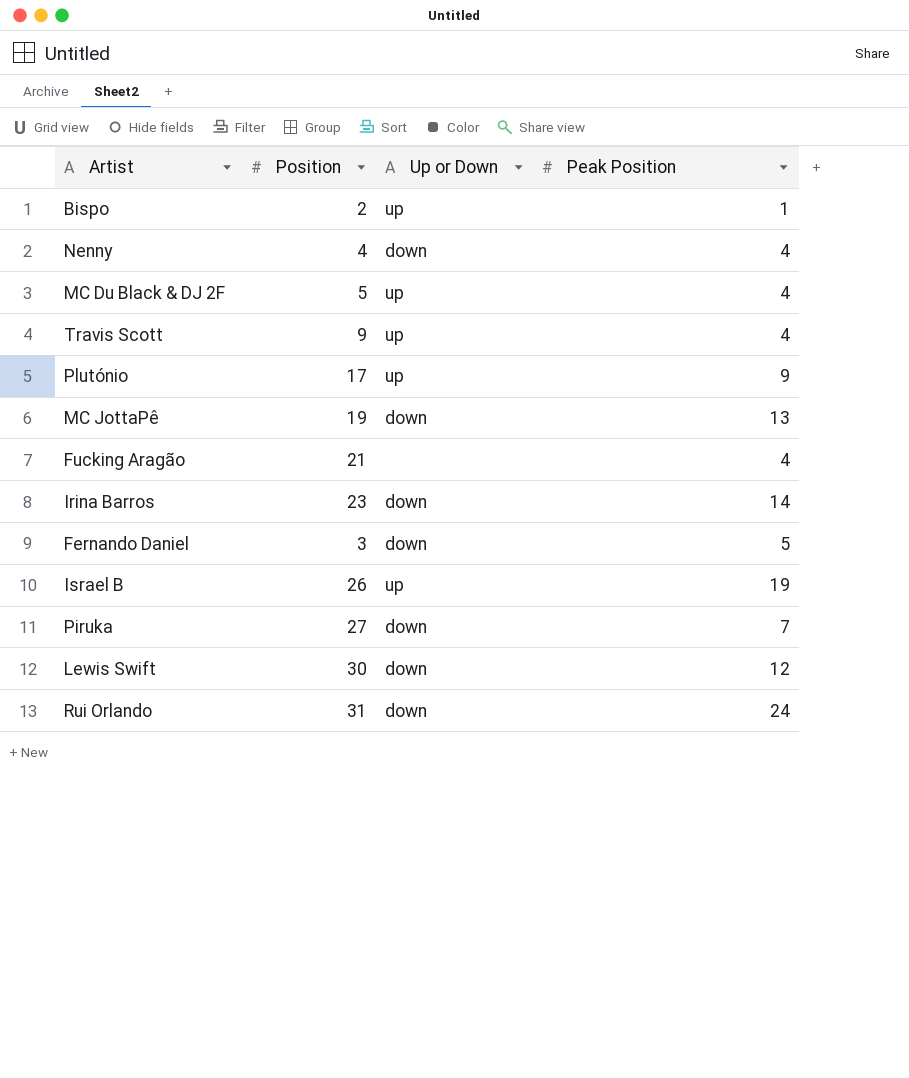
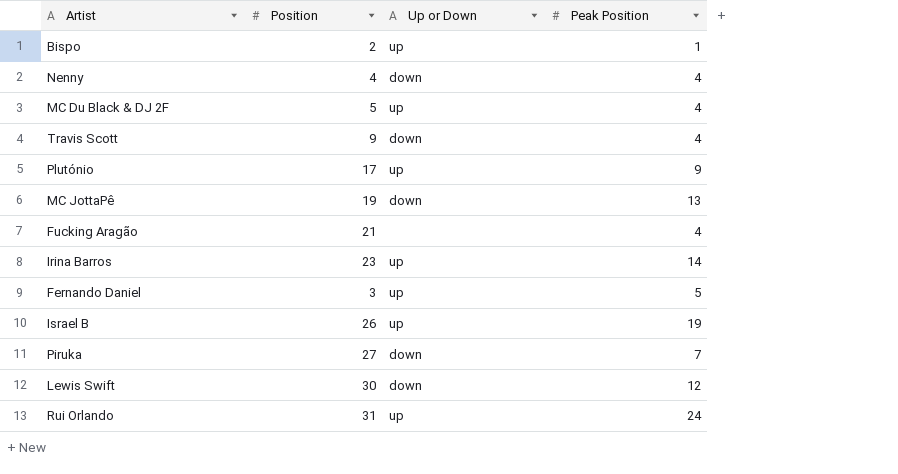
Travis Scott | Up or Down: up -> down
Irina Barros | Up or Down: down -> up
Fernando Daniel | Up or Down: down -> up
Rui Orlando | Up or Down: down -> up

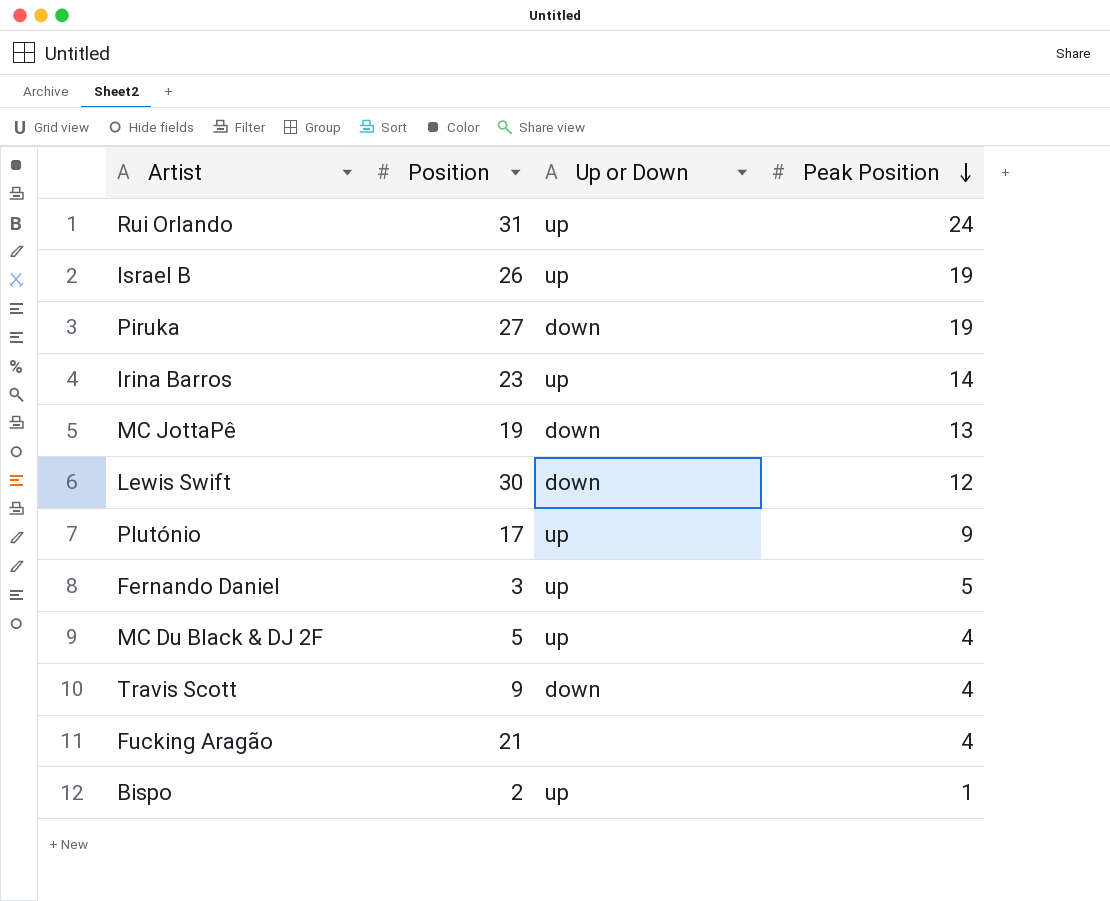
row order: none -> Peak Position descending
row Nenny: 4 | down | 4 -> none
Piruka | Peak Position: 7 -> 19

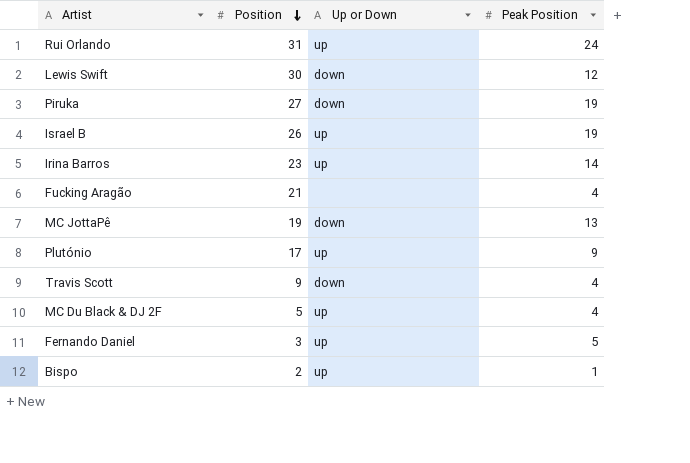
row order: Peak Position descending -> Position descending

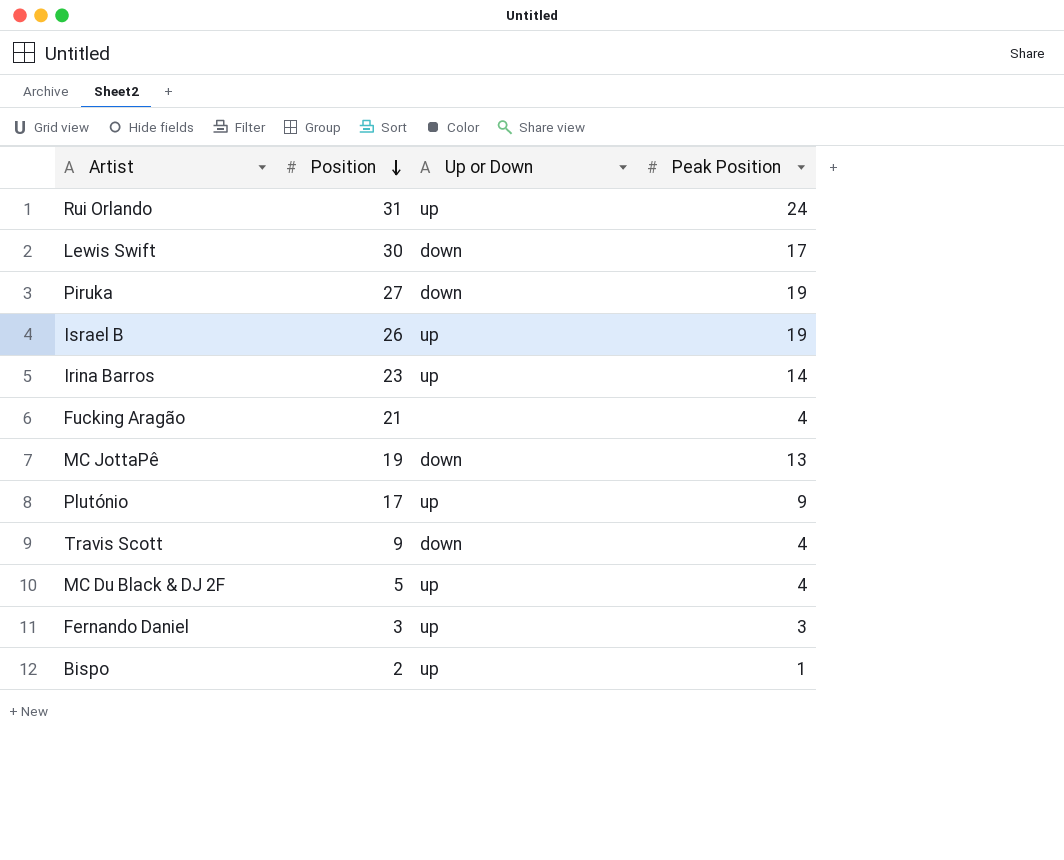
Lewis Swift | Peak Position: 12 -> 17
Fernando Daniel | Peak Position: 5 -> 3

